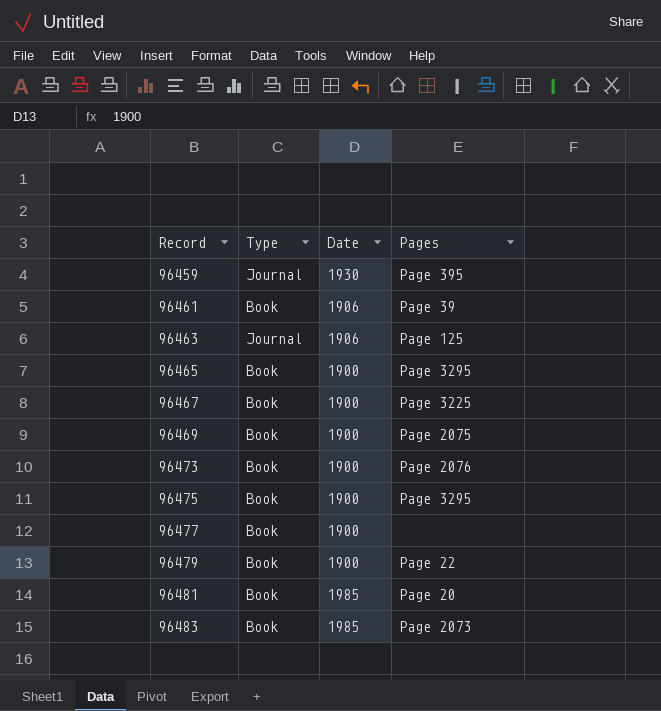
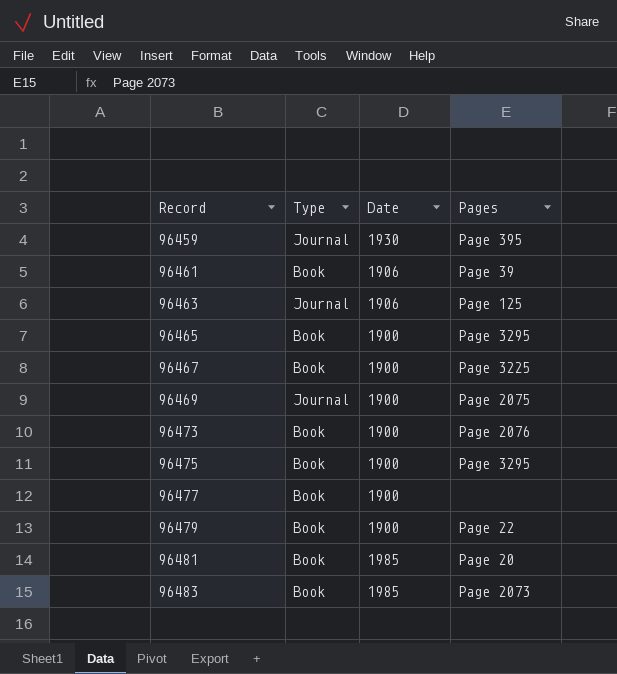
96469 | Type: Book -> Journal

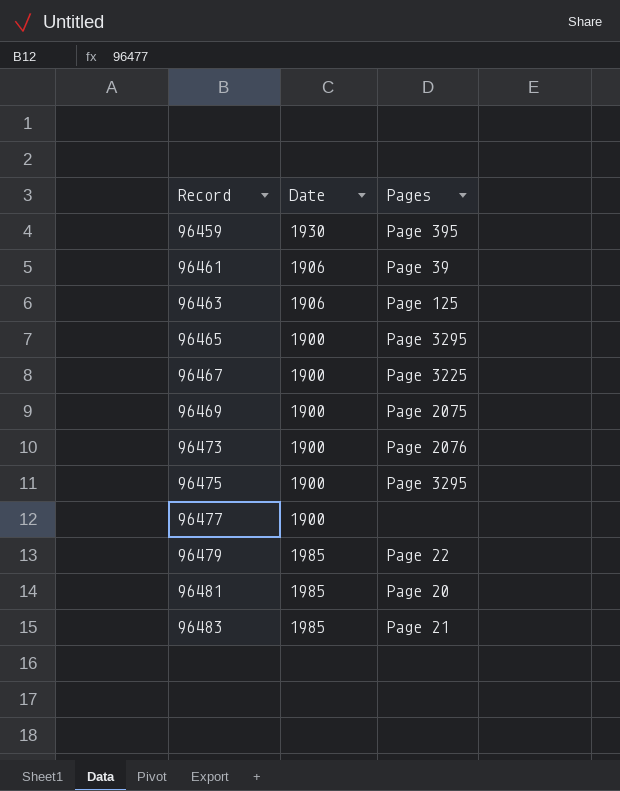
column Type | position: 2 -> none
96479 | Date: 1900 -> 1985
96483 | Pages: Page 2073 -> Page 21

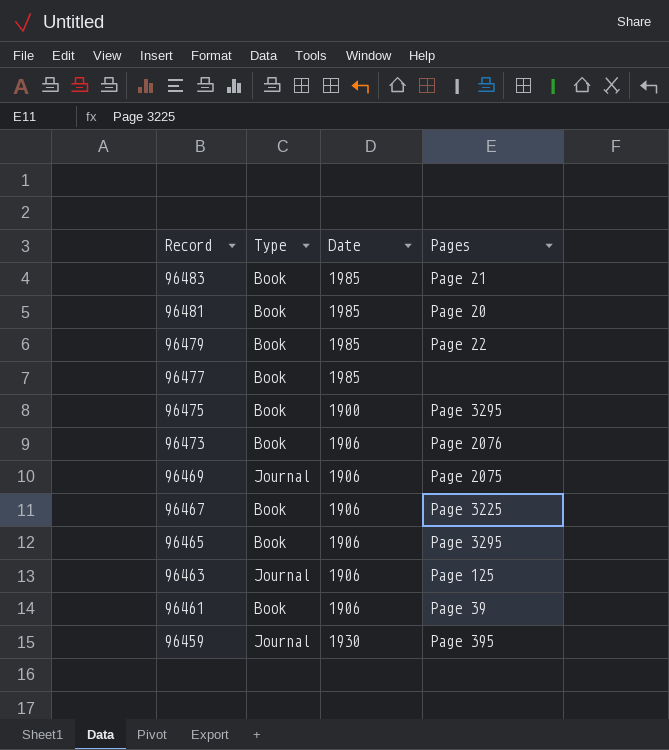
row order: Record ascending -> Record descending
column Type | position: none -> 2
96477 | Date: 1900 -> 1985
96473 | Date: 1900 -> 1906
96469 | Date: 1900 -> 1906
96467 | Date: 1900 -> 1906
96465 | Date: 1900 -> 1906

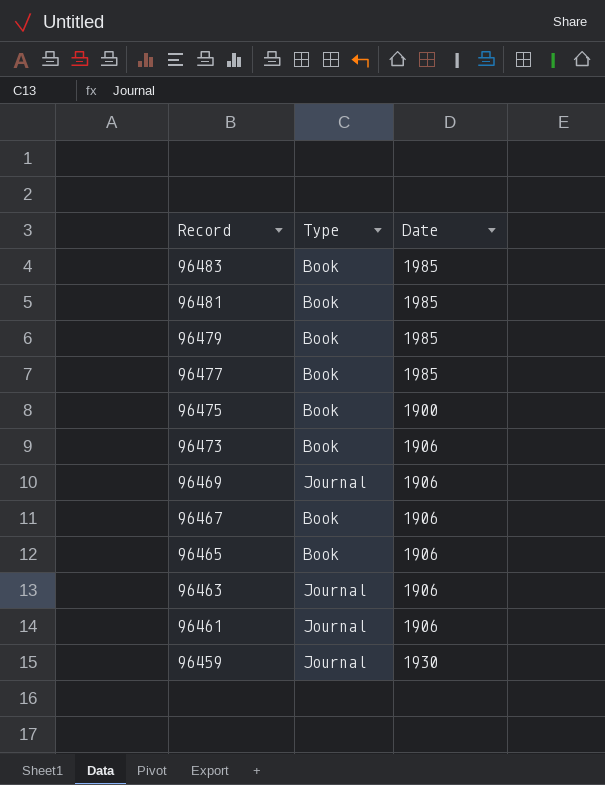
column Pages | position: 4 -> none
96461 | Type: Book -> Journal

